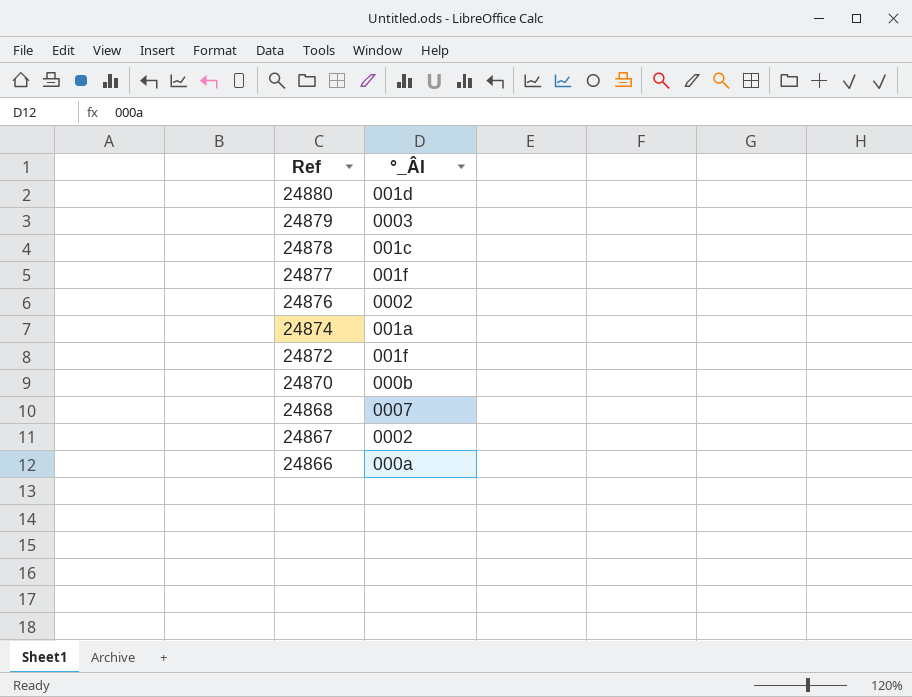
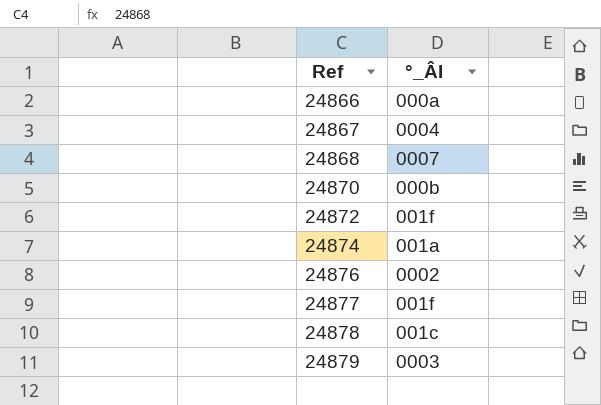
row order: Ref descending -> Ref ascending
row 24880: 001d -> none
24867 | °_ÂI: 0002 -> 0004

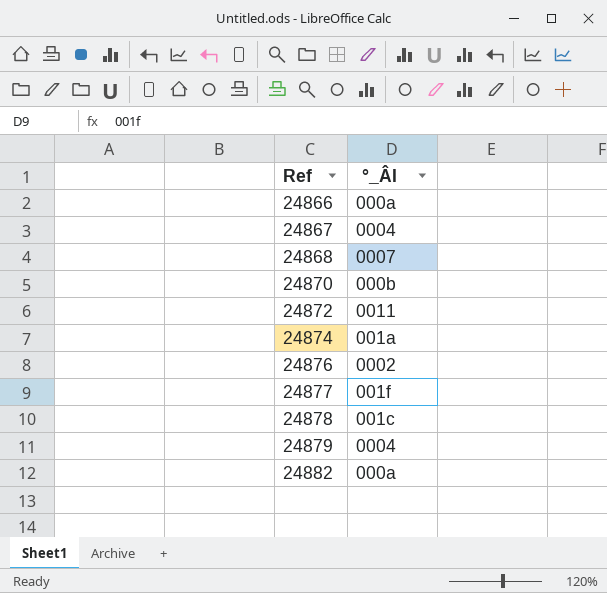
24872 | °_ÂI: 001f -> 0011
24879 | °_ÂI: 0003 -> 0004
row 24882: none -> 000a

